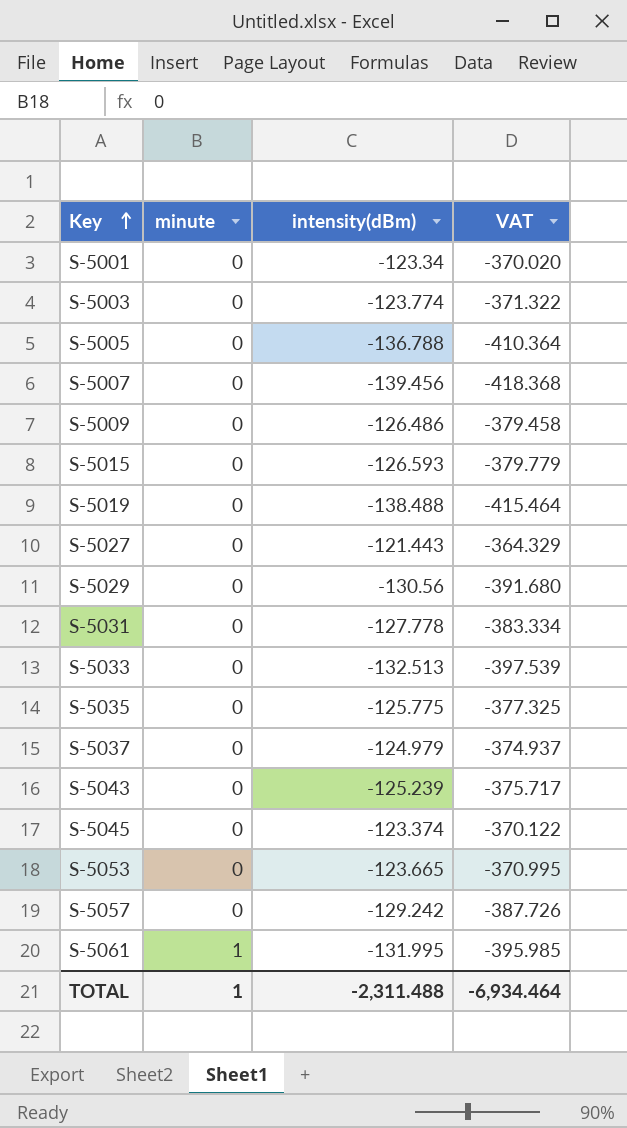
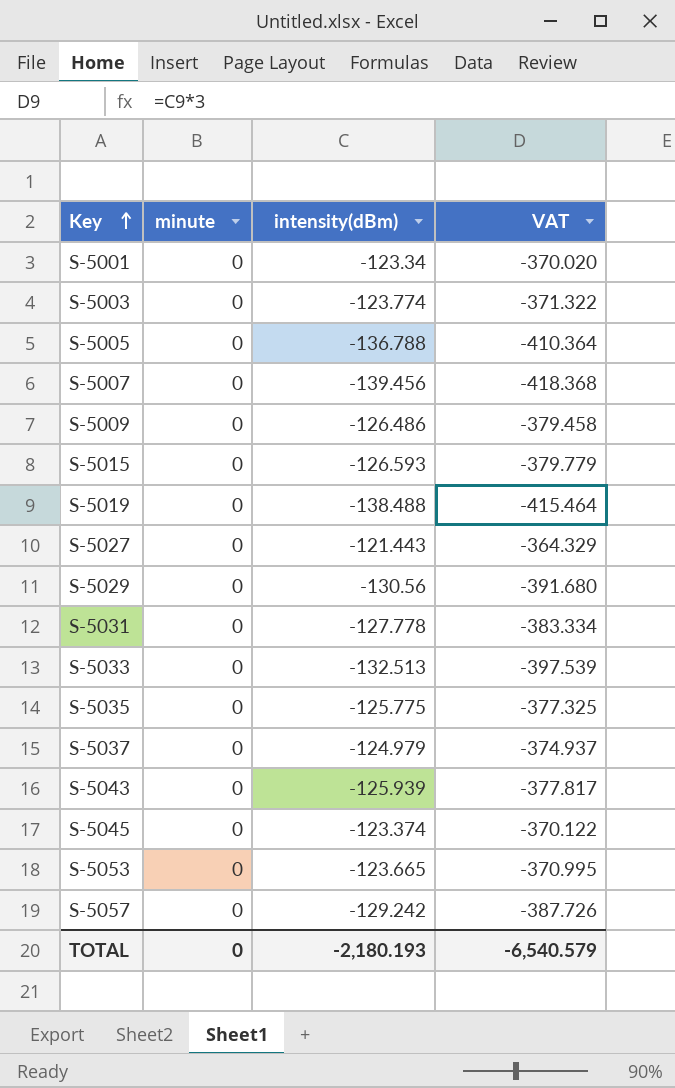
row S-5061: 1 | -131.995 | -395.985 -> none
S-5043 | intensity(dBm): -125.239 -> -125.939
S-5043 | VAT: -375.717 -> -377.817
TOTAL | minute: 1 -> 0
TOTAL | intensity(dBm): -2,311.488 -> -2,180.193
TOTAL | VAT: -6,934.464 -> -6,540.579

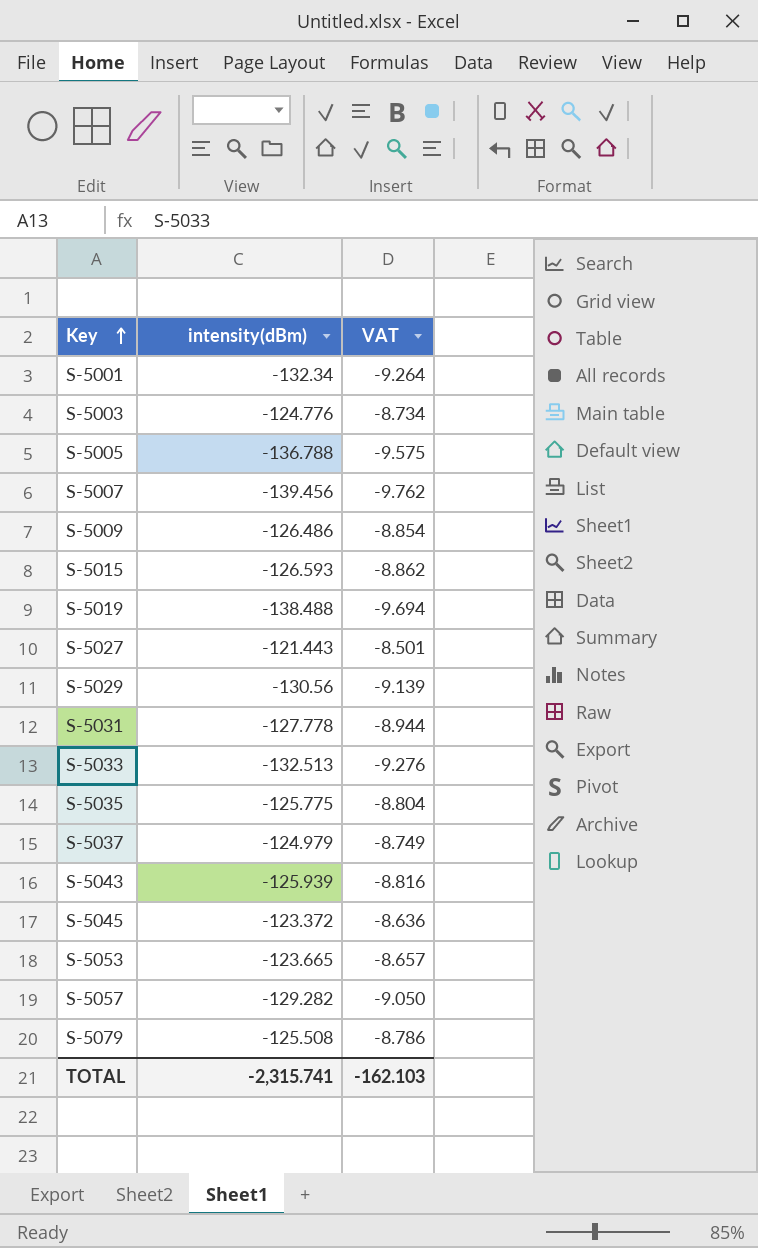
column minute | position: 2 -> none
column VAT | formula: [intensity(dBm)] * 3 -> [intensity(dBm)] * 0.07
S-5001 | intensity(dBm): -123.34 -> -132.34
S-5003 | intensity(dBm): -123.774 -> -124.776
S-5045 | intensity(dBm): -123.374 -> -123.372
S-5057 | intensity(dBm): -129.242 -> -129.282
row S-5079: none -> -125.508 | -8.786
TOTAL | intensity(dBm): -2,180.193 -> -2,315.741
TOTAL | VAT: -6,540.579 -> -162.103

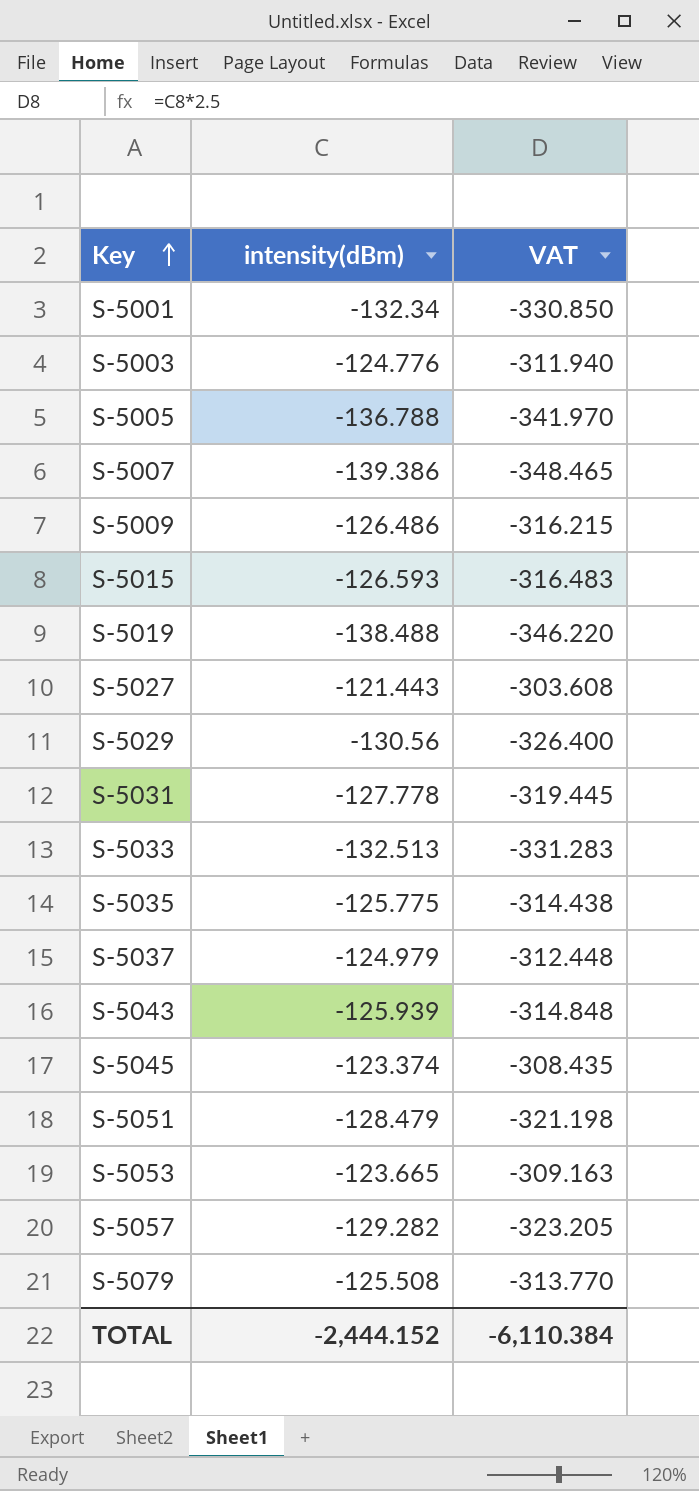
column VAT | formula: [intensity(dBm)] * 0.07 -> [intensity(dBm)] * 2.5
S-5007 | intensity(dBm): -139.456 -> -139.386
S-5045 | intensity(dBm): -123.372 -> -123.374
row S-5051: none -> -128.479 | -321.198
TOTAL | intensity(dBm): -2,315.741 -> -2,444.152
TOTAL | VAT: -162.103 -> -6,110.384

